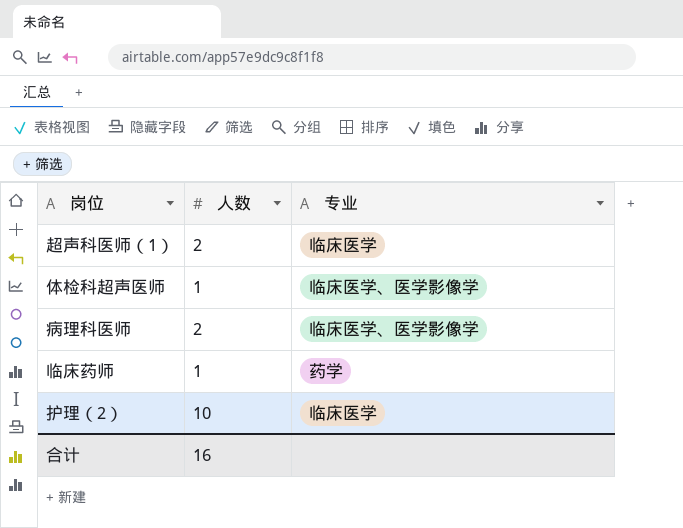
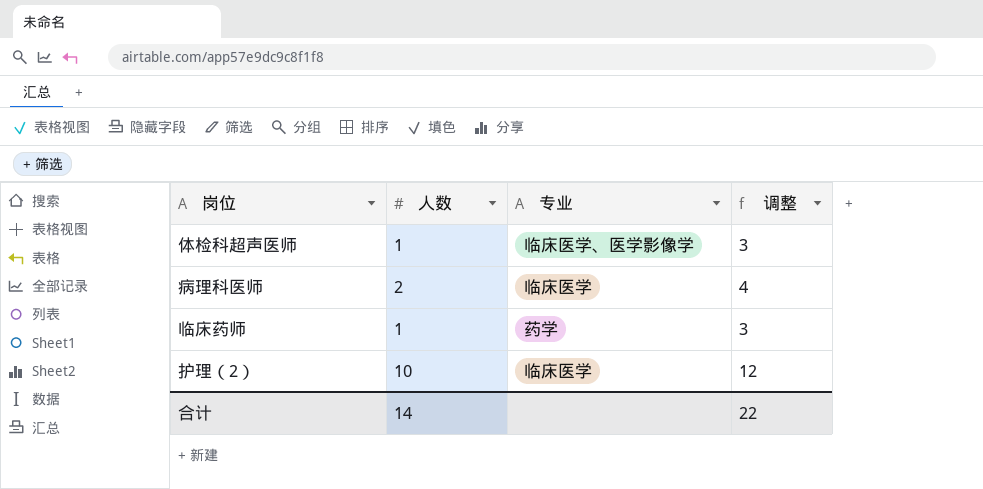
column 调整 | formula: none -> [人数] + 2
row 超声科医师（1）: 2 | 临床医学 -> none
病理科医师 | 专业: 临床医学、医学影像学 -> 临床医学
合计 | 人数: 16 -> 14

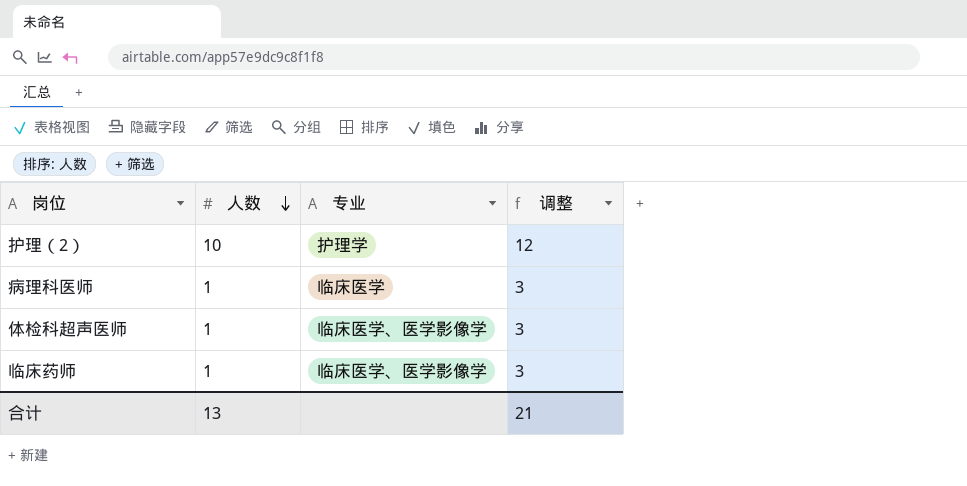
row order: none -> 人数 descending
护理（2） | 专业: 临床医学 -> 护理学
病理科医师 | 人数: 2 -> 1
病理科医师 | 调整: 4 -> 3
临床药师 | 专业: 药学 -> 临床医学、医学影像学
合计 | 人数: 14 -> 13
合计 | 调整: 22 -> 21

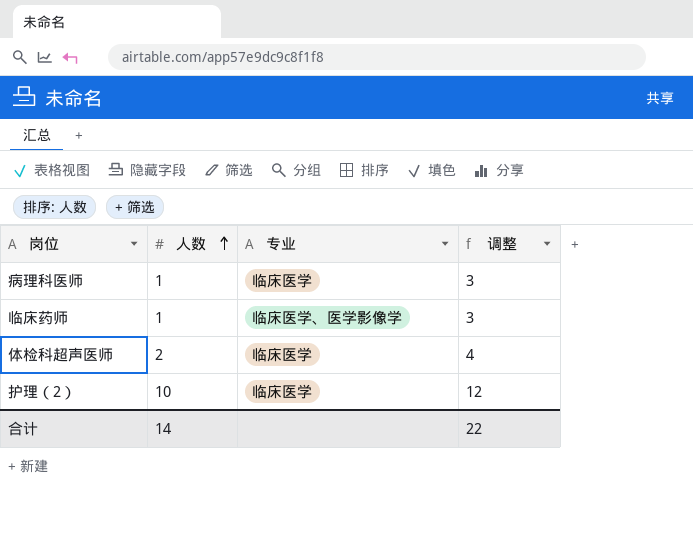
row order: 人数 descending -> 人数 ascending
体检科超声医师 | 人数: 1 -> 2
体检科超声医师 | 专业: 临床医学、医学影像学 -> 临床医学
体检科超声医师 | 调整: 3 -> 4
护理（2） | 专业: 护理学 -> 临床医学
合计 | 人数: 13 -> 14
合计 | 调整: 21 -> 22

